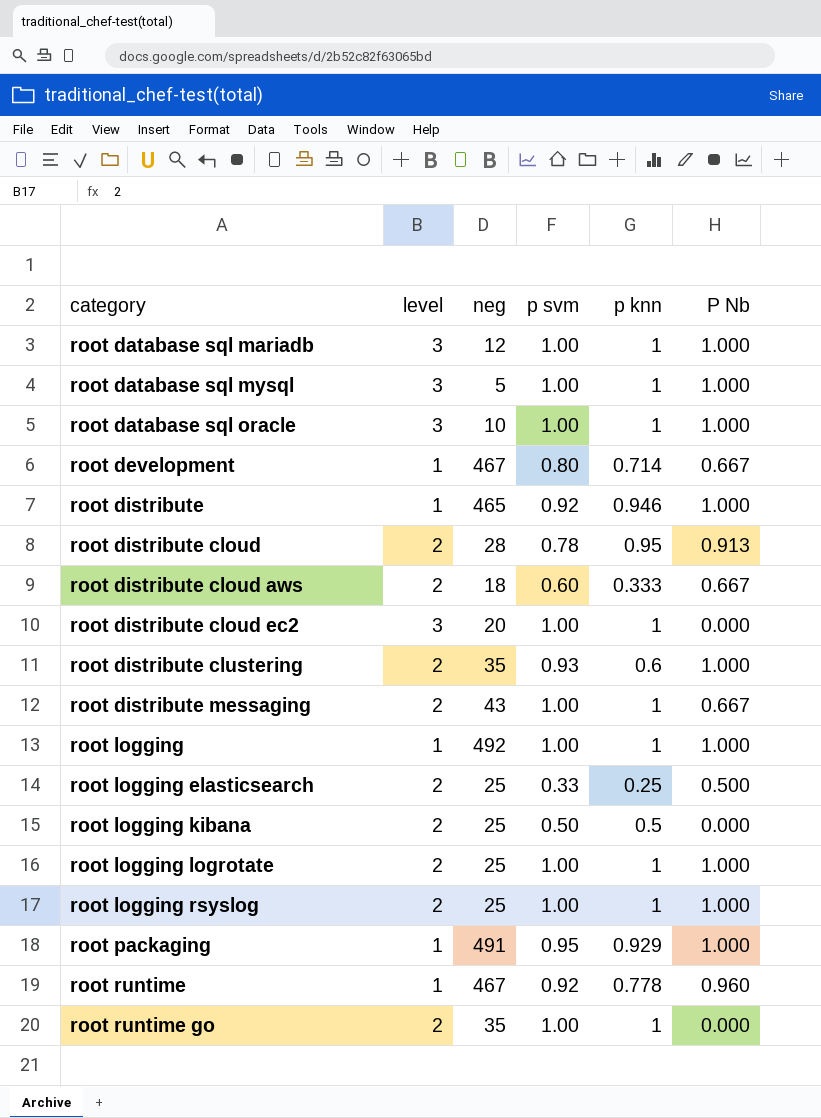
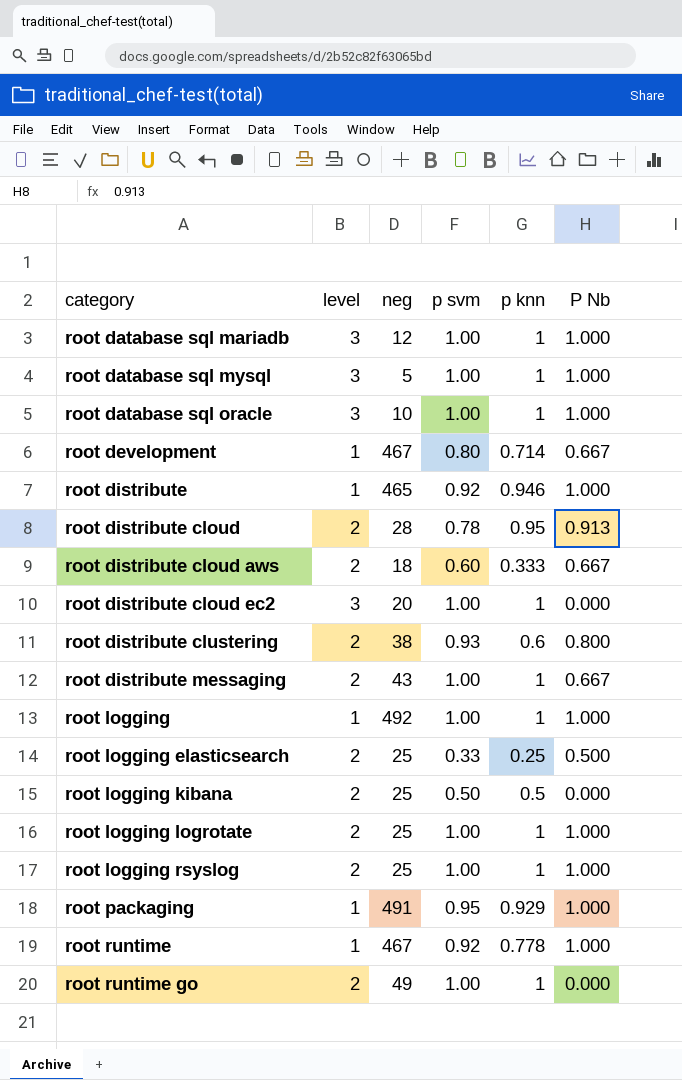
root distribute clustering | neg: 35 -> 38
root distribute clustering | P Nb: 1.000 -> 0.800
root runtime | P Nb: 0.960 -> 1.000
root runtime go | neg: 35 -> 49

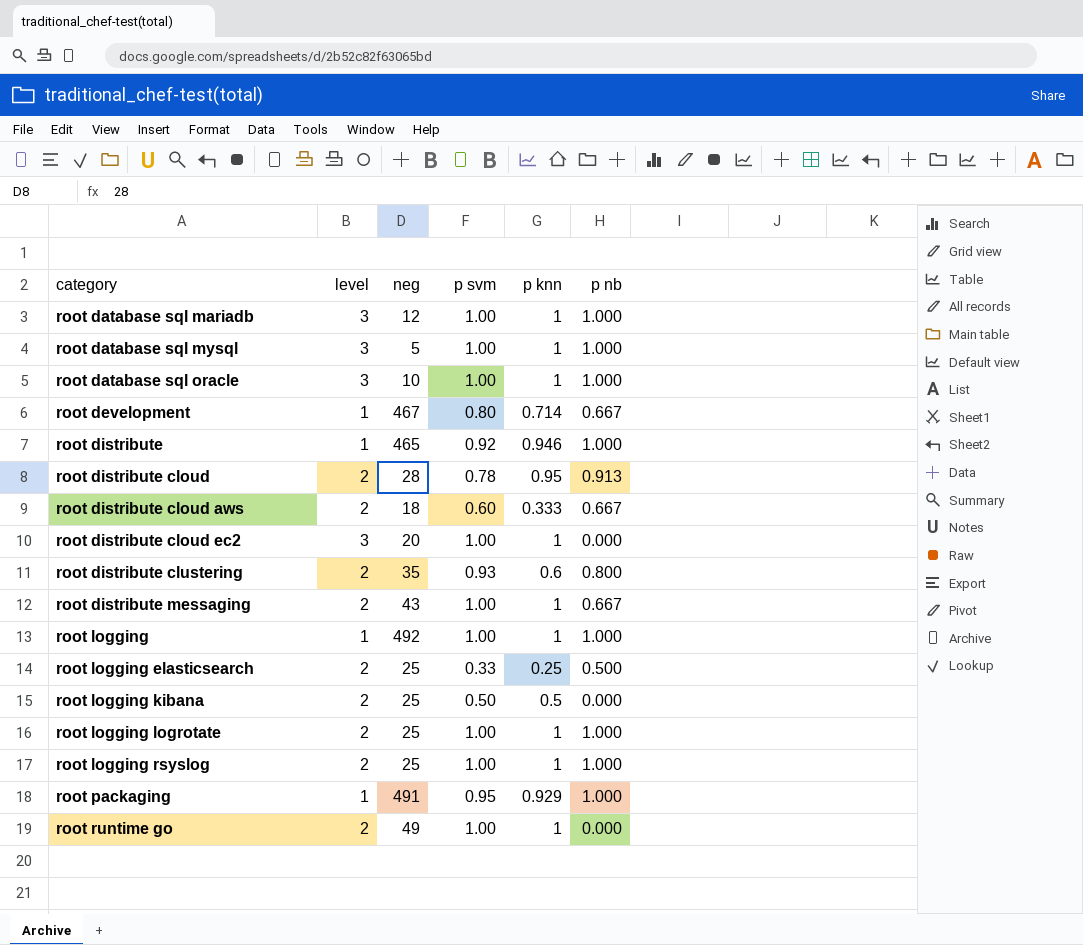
column name: P Nb -> p nb
row root runtime: 1 | 467 | 0.92 | 0.778 | 1.000 -> none
root distribute clustering | neg: 38 -> 35

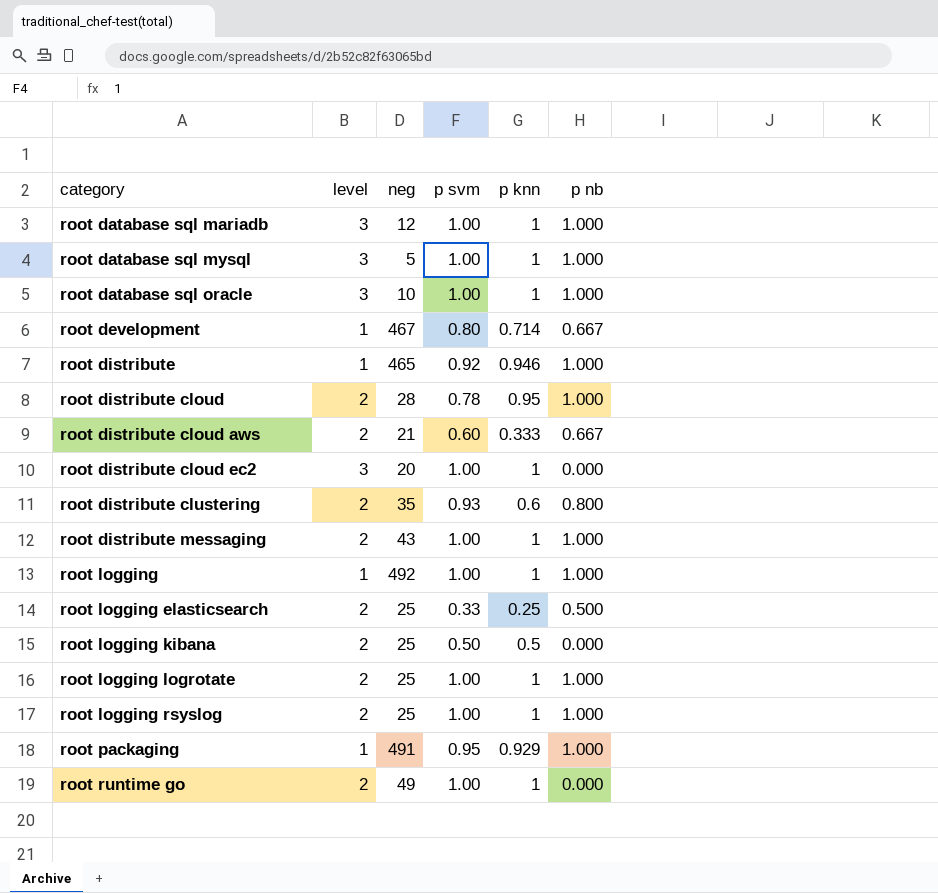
root distribute cloud | p nb: 0.913 -> 1.000
root distribute cloud aws | neg: 18 -> 21
root distribute messaging | p nb: 0.667 -> 1.000

